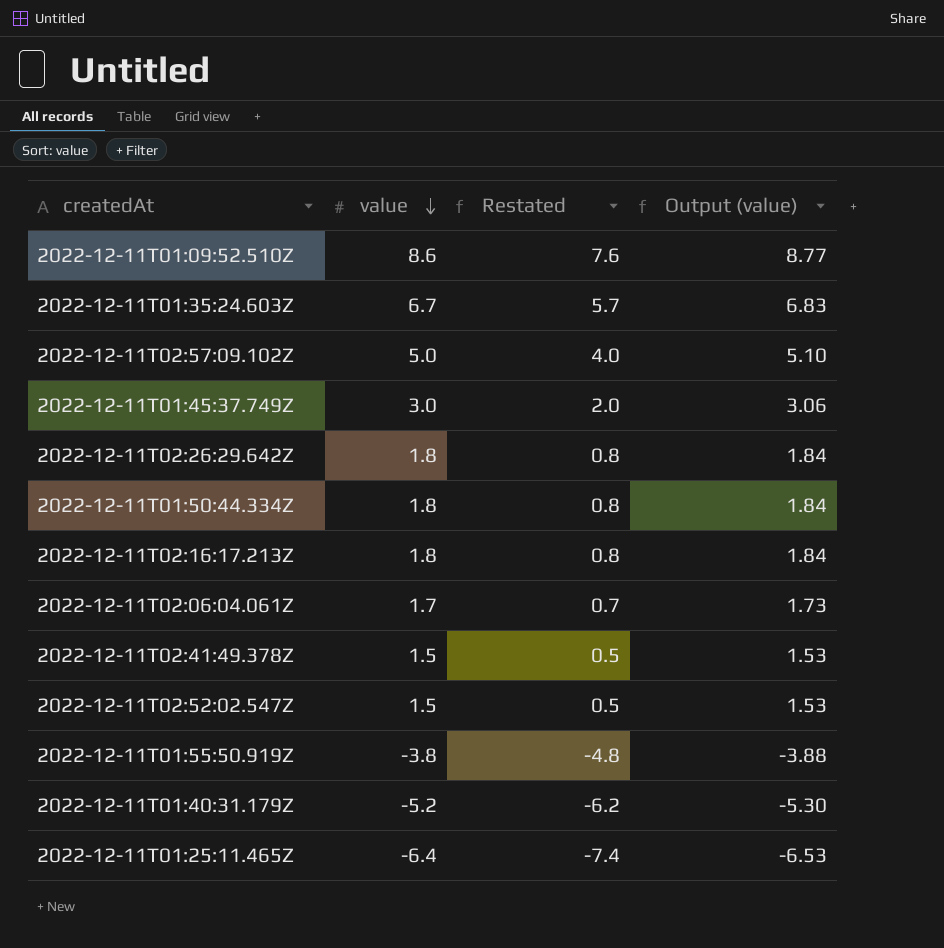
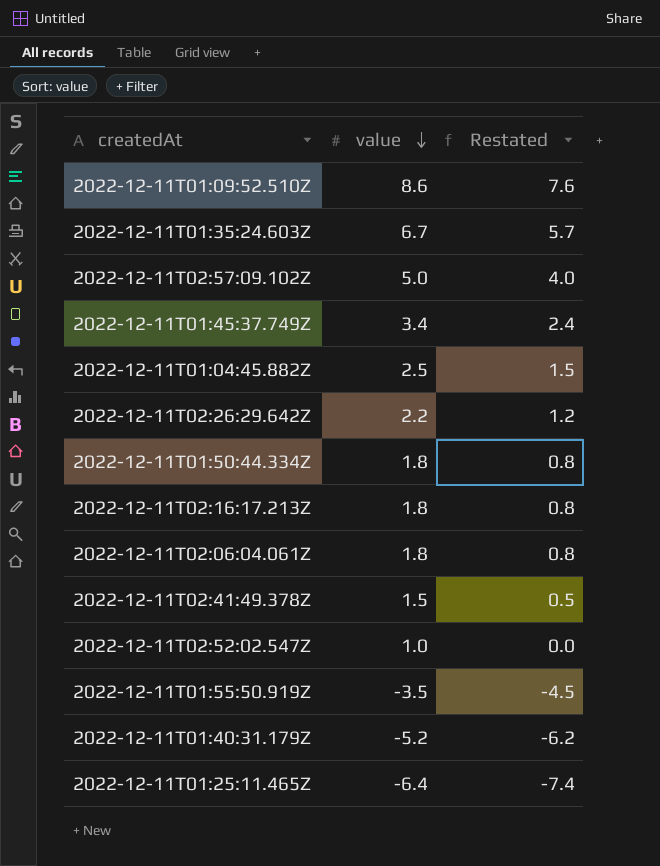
column Output (value) | formula: [value] * 1.02 -> none
2022-12-11T01:45:37.749Z | value: 3.0 -> 3.4
2022-12-11T01:45:37.749Z | Restated: 2.0 -> 2.4
row 2022-12-11T01:04:45.882Z: none -> 2.5 | 1.5
2022-12-11T02:26:29.642Z | value: 1.8 -> 2.2
2022-12-11T02:26:29.642Z | Restated: 0.8 -> 1.2
2022-12-11T02:06:04.061Z | value: 1.7 -> 1.8
2022-12-11T02:06:04.061Z | Restated: 0.7 -> 0.8
2022-12-11T02:52:02.547Z | value: 1.5 -> 1.0
2022-12-11T02:52:02.547Z | Restated: 0.5 -> 0.0
2022-12-11T01:55:50.919Z | value: -3.8 -> -3.5
2022-12-11T01:55:50.919Z | Restated: -4.8 -> -4.5

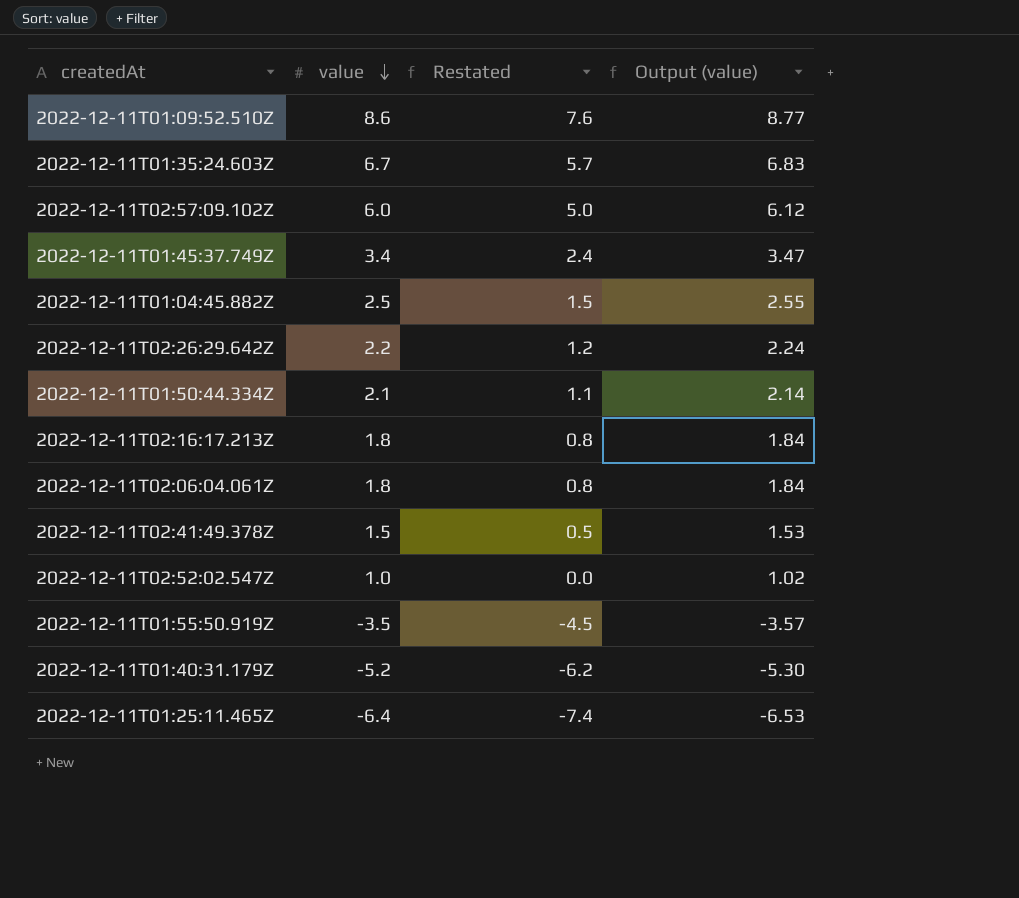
column Output (value) | formula: none -> [value] * 1.02
2022-12-11T02:57:09.102Z | value: 5.0 -> 6.0
2022-12-11T02:57:09.102Z | Restated: 4.0 -> 5.0
2022-12-11T01:50:44.334Z | value: 1.8 -> 2.1
2022-12-11T01:50:44.334Z | Restated: 0.8 -> 1.1

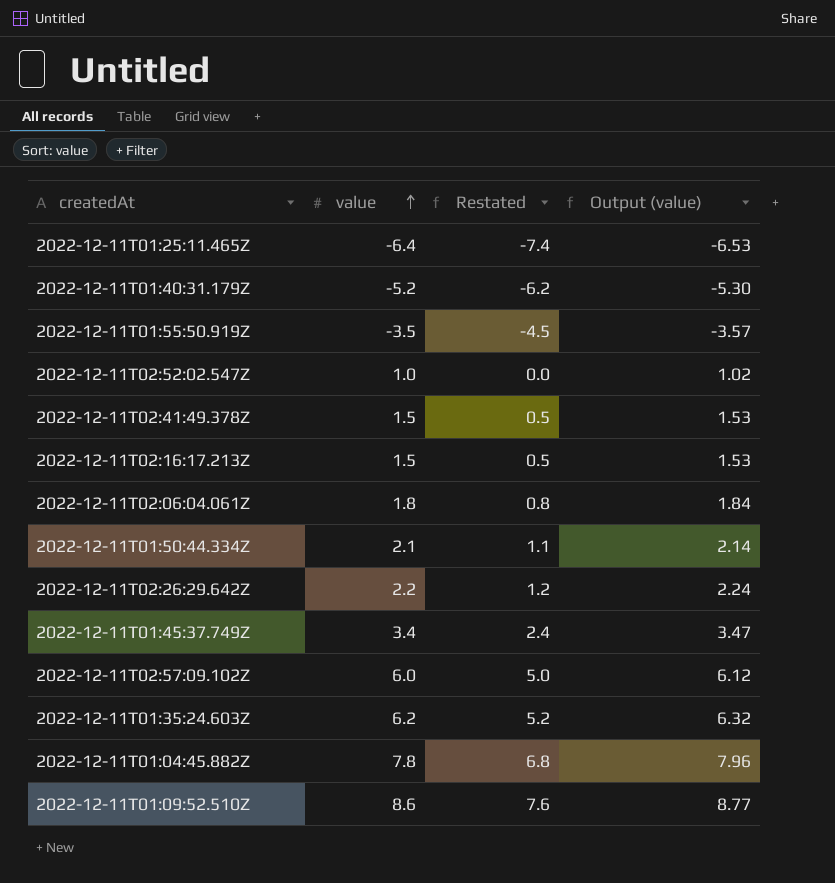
row order: value descending -> value ascending
2022-12-11T02:16:17.213Z | value: 1.8 -> 1.5
2022-12-11T02:16:17.213Z | Restated: 0.8 -> 0.5
2022-12-11T02:16:17.213Z | Output (value): 1.84 -> 1.53
2022-12-11T01:35:24.603Z | value: 6.7 -> 6.2
2022-12-11T01:35:24.603Z | Restated: 5.7 -> 5.2
2022-12-11T01:35:24.603Z | Output (value): 6.83 -> 6.32
2022-12-11T01:04:45.882Z | value: 2.5 -> 7.8
2022-12-11T01:04:45.882Z | Restated: 1.5 -> 6.8
2022-12-11T01:04:45.882Z | Output (value): 2.55 -> 7.96

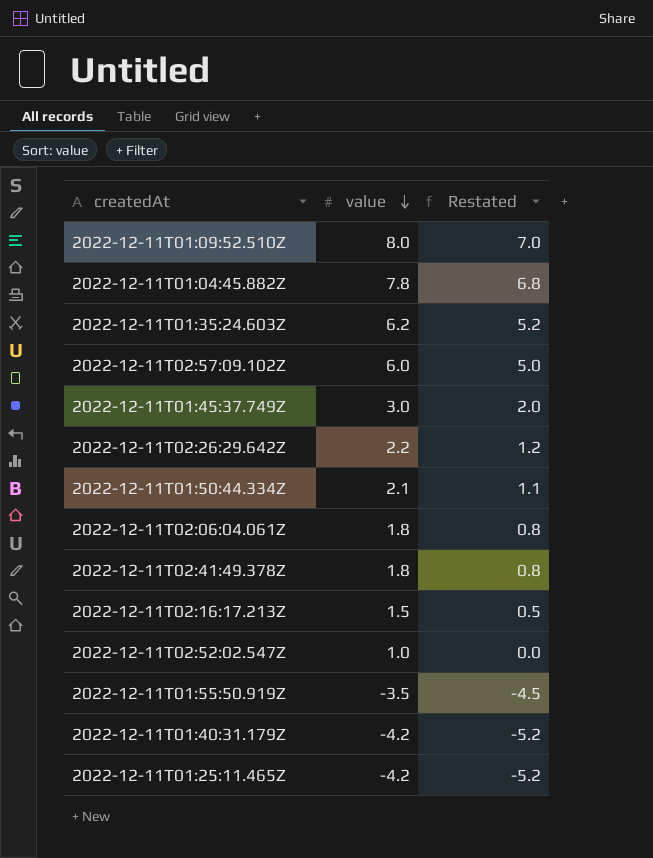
row order: value ascending -> value descending
column Output (value) | formula: [value] * 1.02 -> none
2022-12-11T01:09:52.510Z | value: 8.6 -> 8.0
2022-12-11T01:09:52.510Z | Restated: 7.6 -> 7.0
2022-12-11T01:45:37.749Z | value: 3.4 -> 3.0
2022-12-11T01:45:37.749Z | Restated: 2.4 -> 2.0
2022-12-11T02:41:49.378Z | value: 1.5 -> 1.8
2022-12-11T02:41:49.378Z | Restated: 0.5 -> 0.8
2022-12-11T01:40:31.179Z | value: -5.2 -> -4.2
2022-12-11T01:40:31.179Z | Restated: -6.2 -> -5.2
2022-12-11T01:25:11.465Z | value: -6.4 -> -4.2
2022-12-11T01:25:11.465Z | Restated: -7.4 -> -5.2

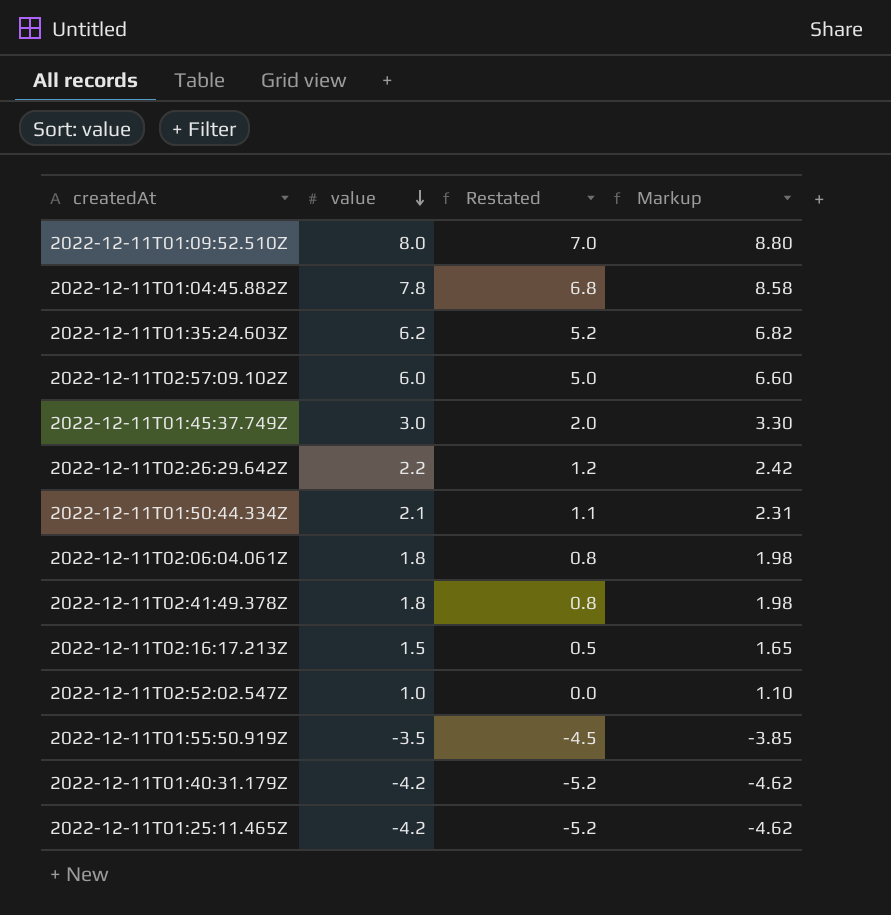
column Markup | formula: none -> [value] * 1.1

